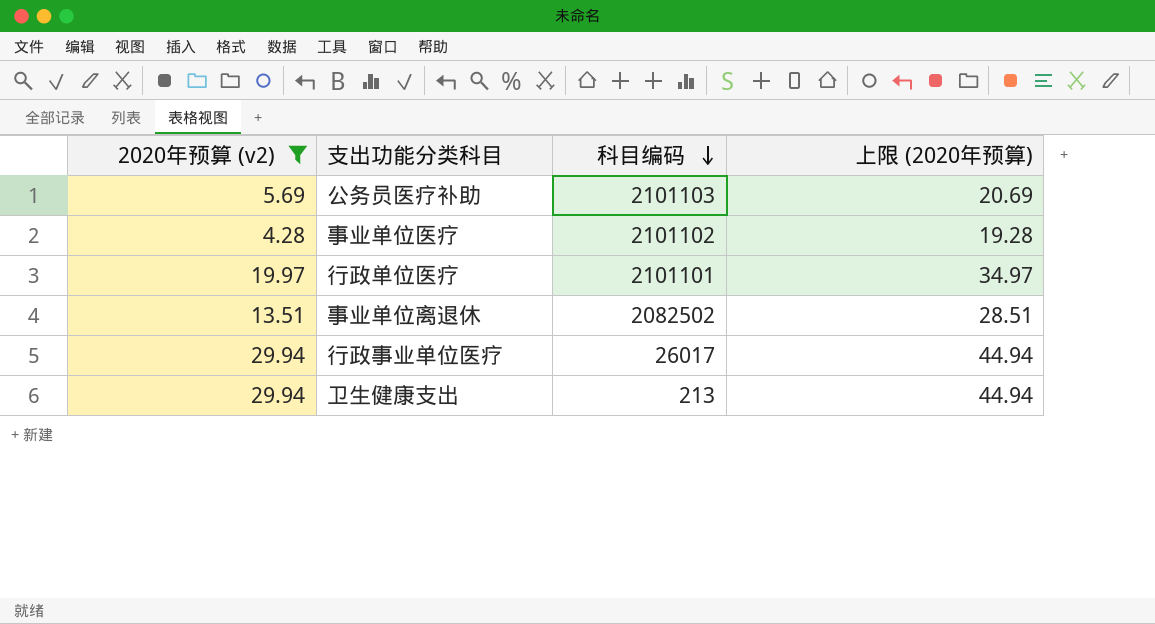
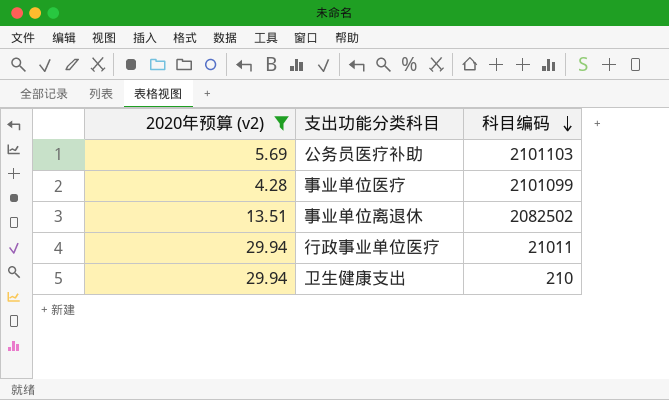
column 上限 (2020年预算) | formula: [2020年预算 (v2)] + 15 -> none
row 行政单位医疗: 19.97 | 2101101 | 34.97 -> none
事业单位医疗 | 科目编码: 2101102 -> 2101099
行政事业单位医疗 | 科目编码: 26017 -> 21011
卫生健康支出 | 科目编码: 213 -> 210

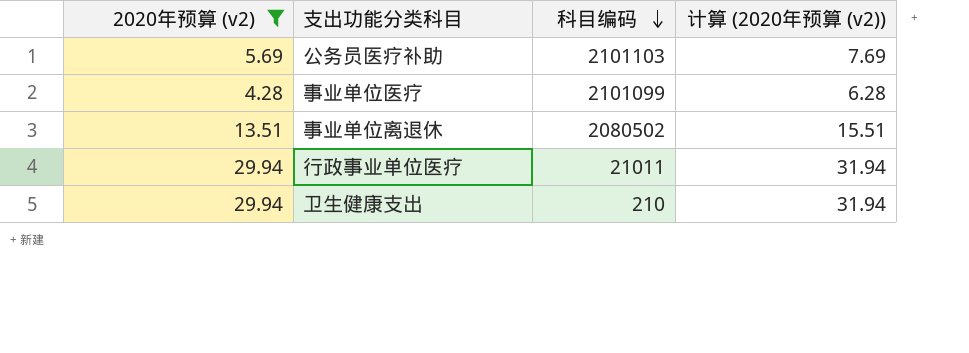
column 计算 (2020年预算 (v2)) | formula: none -> [2020年预算 (v2)] + 2
事业单位离退休 | 科目编码: 2082502 -> 2080502

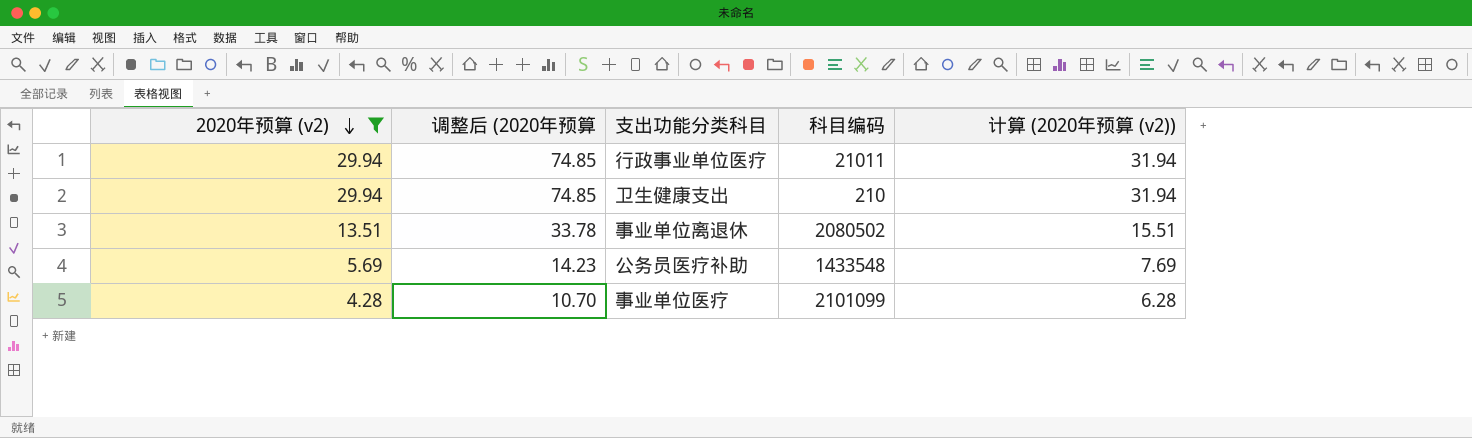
row order: 科目编码 descending -> 2020年预算 (v2) descending
column 调整后 (2020年预算 | formula: none -> [2020年预算 (v2)] * 2.5
公务员医疗补助 | 科目编码: 2101103 -> 1433548

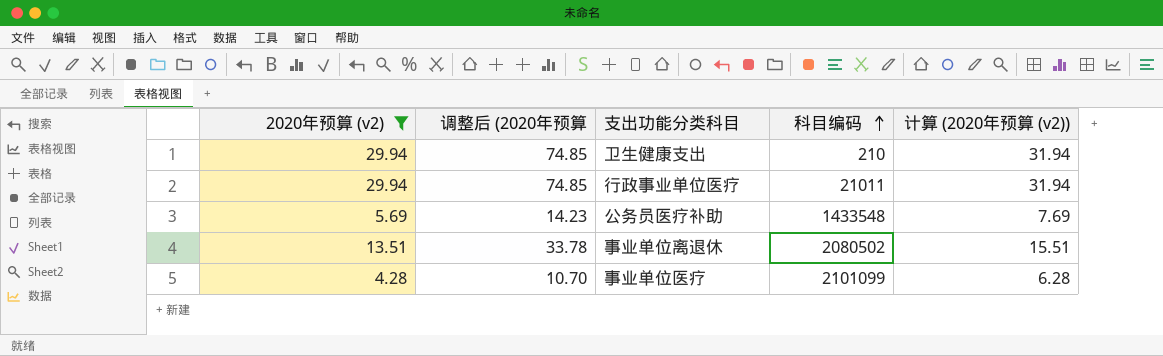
row order: 2020年预算 (v2) descending -> 科目编码 ascending

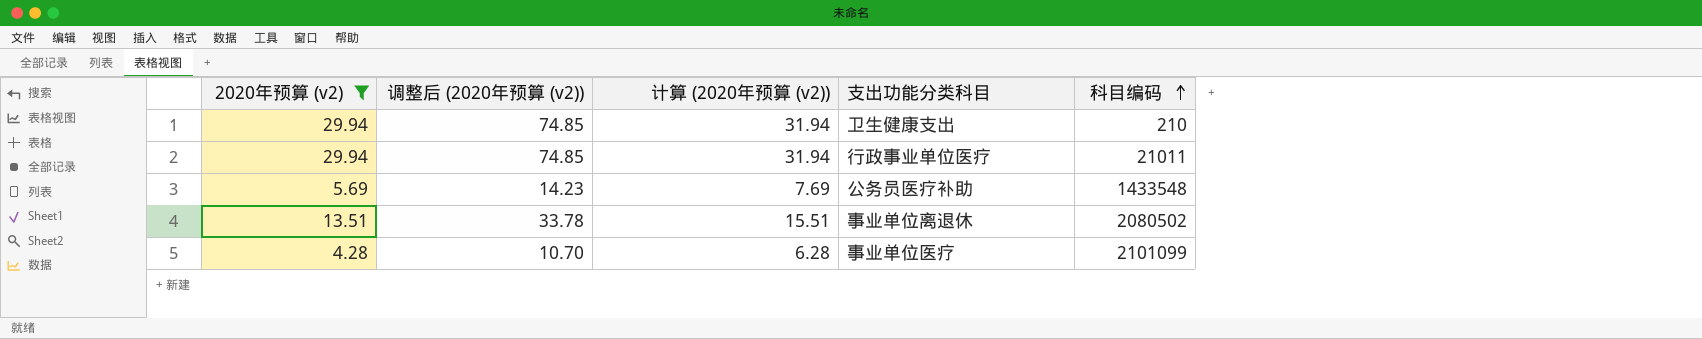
column name: 调整后 (2020年预算 -> 调整后 (2020年预算 (v2))
column 计算 (2020年预算 (v2)) | position: 5 -> 3

